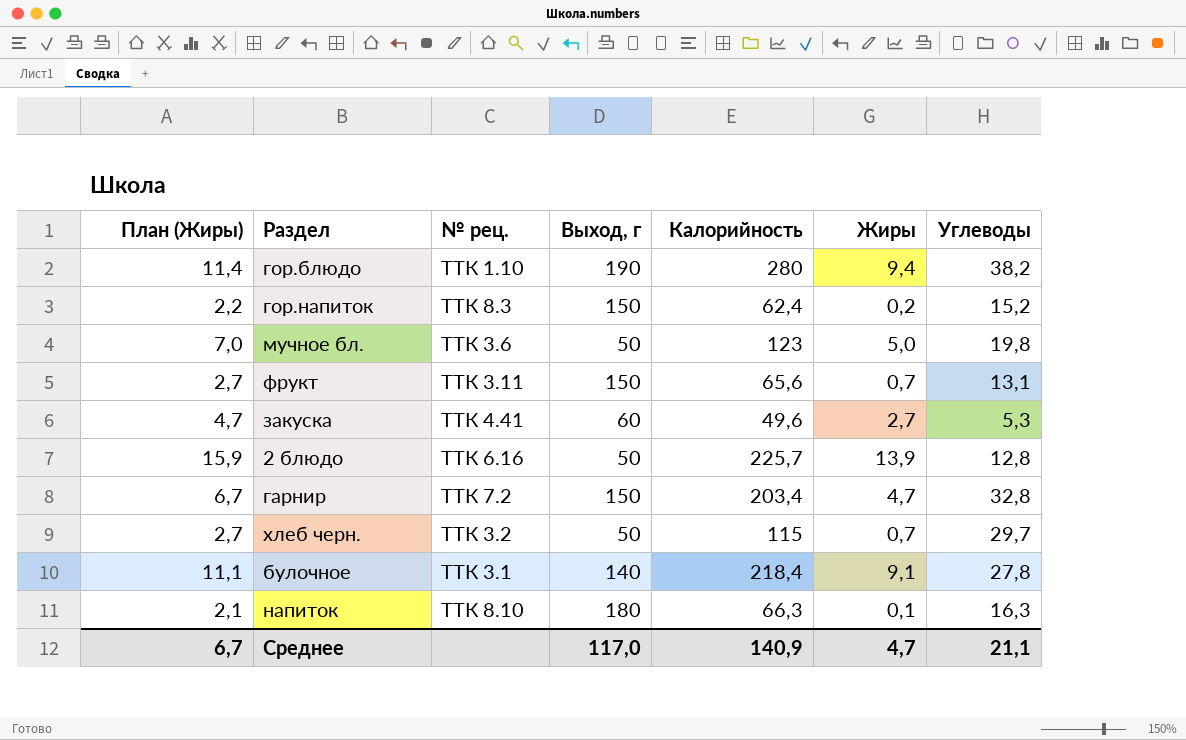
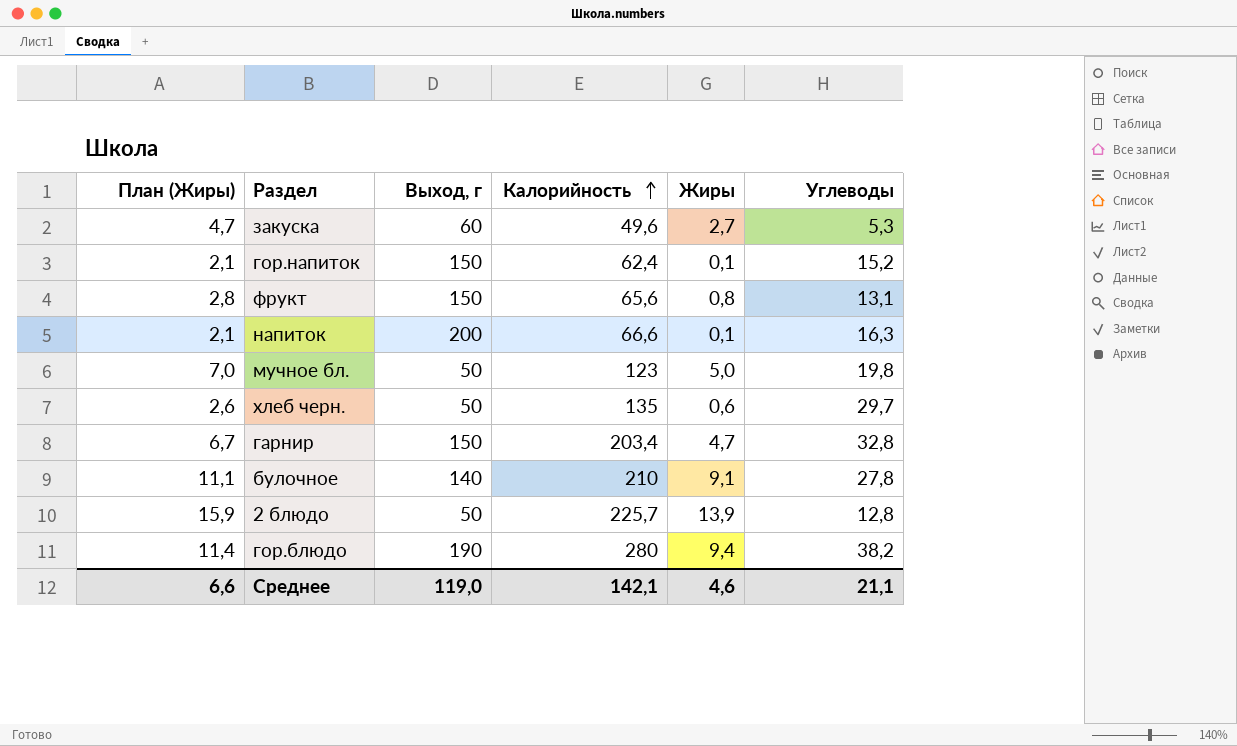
row order: none -> Калорийность ascending
column № рец. | position: 3 -> none
гор.напиток | План (Жиры): 2,2 -> 2,1
гор.напиток | Жиры: 0,2 -> 0,1
фрукт | План (Жиры): 2,7 -> 2,8
фрукт | Жиры: 0,7 -> 0,8
напиток | Выход, г: 180 -> 200
напиток | Калорийность: 66,3 -> 66,6
хлеб черн. | План (Жиры): 2,7 -> 2,6
хлеб черн. | Калорийность: 115 -> 135
хлеб черн. | Жиры: 0,7 -> 0,6
булочное | Калорийность: 218,4 -> 210
Среднее | План (Жиры): 6,7 -> 6,6
Среднее | Выход, г: 117,0 -> 119,0
Среднее | Калорийность: 140,9 -> 142,1
Среднее | Жиры: 4,7 -> 4,6

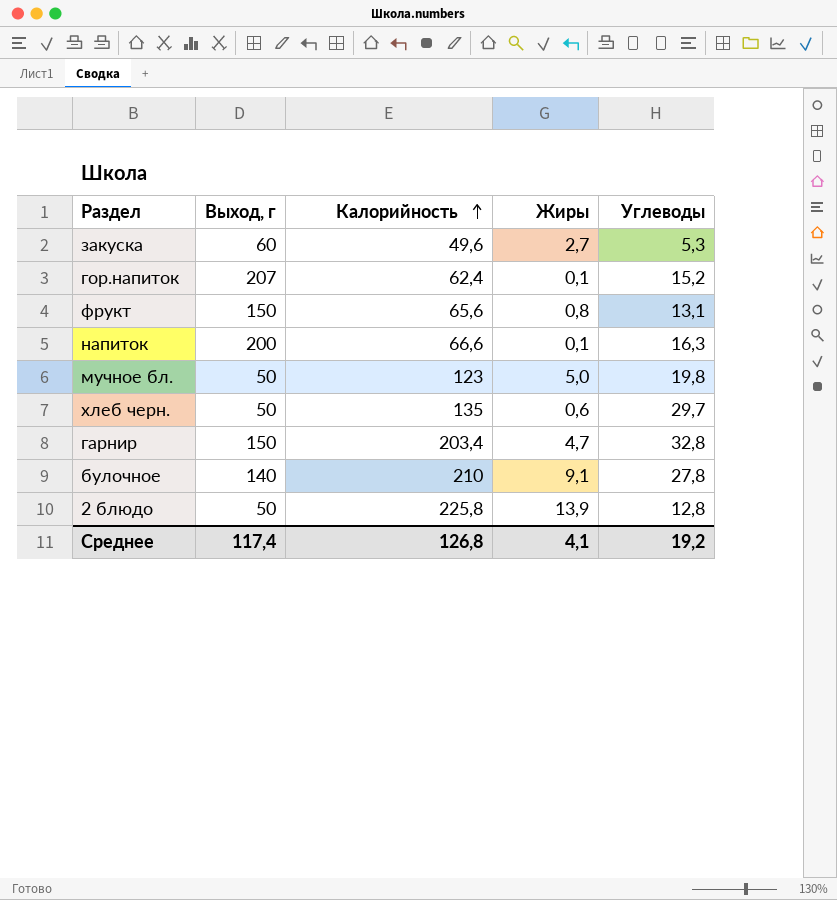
column План (Жиры) | formula: [Жиры] + 2 -> none
row гор.блюдо: 11,4 | 190 | 280 | 9,4 | 38,2 -> none
гор.напиток | Выход, г: 150 -> 207
2 блюдо | Калорийность: 225,7 -> 225,8
Среднее | Выход, г: 119,0 -> 117,4
Среднее | Калорийность: 142,1 -> 126,8
Среднее | Жиры: 4,6 -> 4,1
Среднее | Углеводы: 21,1 -> 19,2

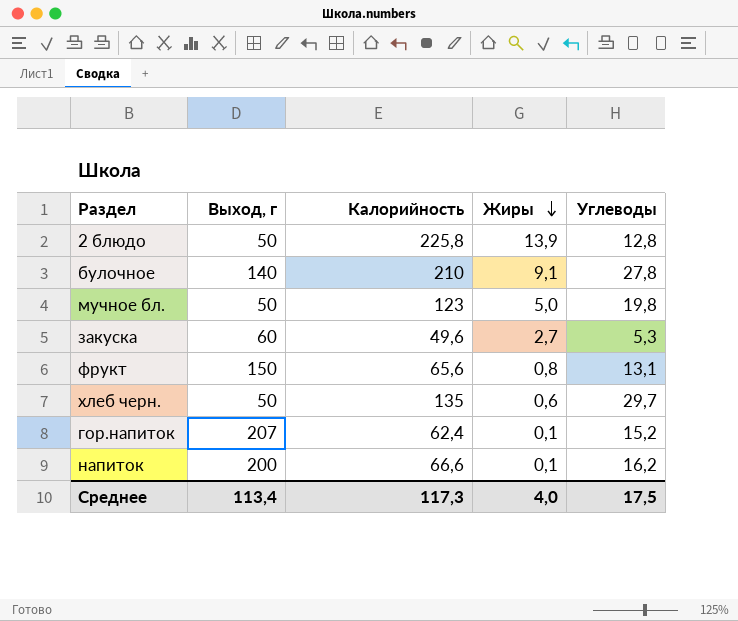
row order: Калорийность ascending -> Жиры descending
row гарнир: 150 | 203,4 | 4,7 | 32,8 -> none
напиток | Углеводы: 16,3 -> 16,2
Среднее | Выход, г: 117,4 -> 113,4
Среднее | Калорийность: 126,8 -> 117,3
Среднее | Жиры: 4,1 -> 4,0
Среднее | Углеводы: 19,2 -> 17,5

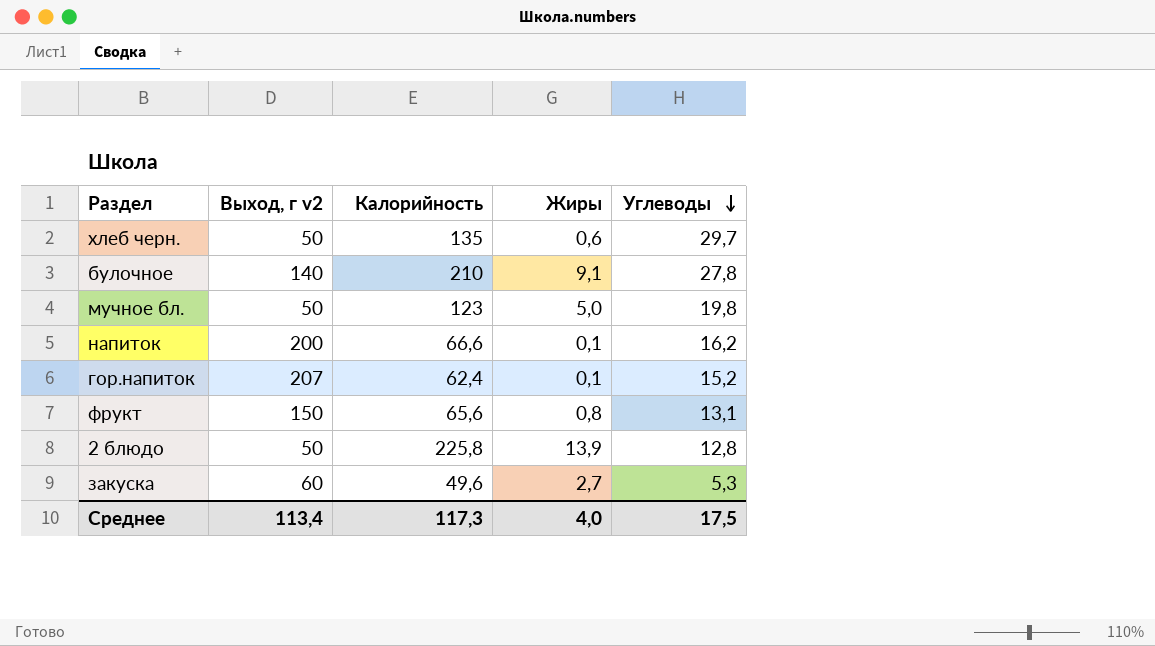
row order: Жиры descending -> Углеводы descending
column name: Выход, г -> Выход, г v2

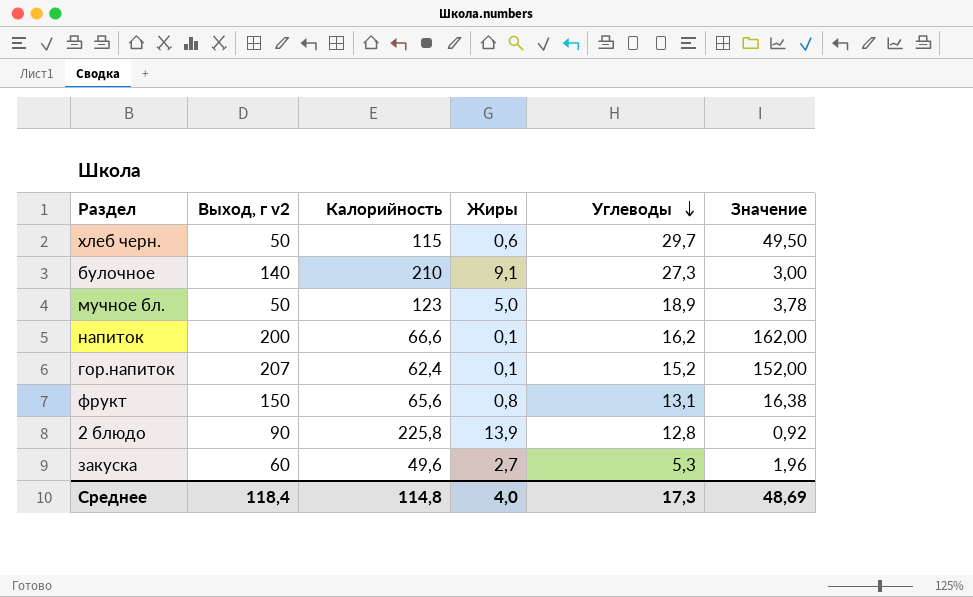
column Значение | formula: none -> [Углеводы] / [Жиры]
хлеб черн. | Калорийность: 135 -> 115
булочное | Углеводы: 27,8 -> 27,3
мучное бл. | Углеводы: 19,8 -> 18,9
2 блюдо | Выход, г v2: 50 -> 90
Среднее | Выход, г v2: 113,4 -> 118,4
Среднее | Калорийность: 117,3 -> 114,8
Среднее | Углеводы: 17,5 -> 17,3

